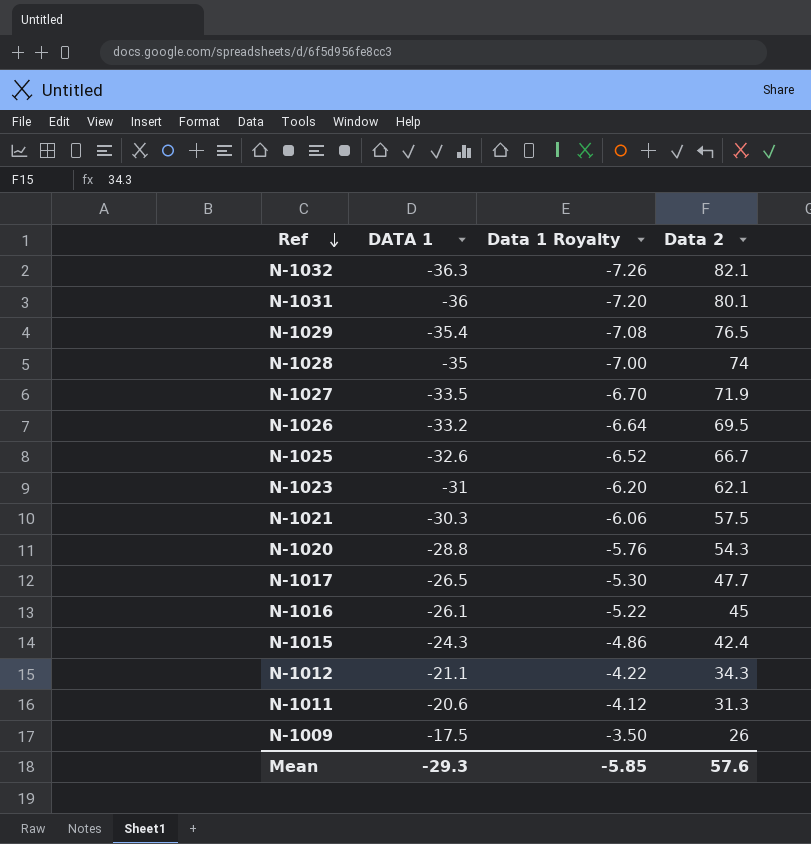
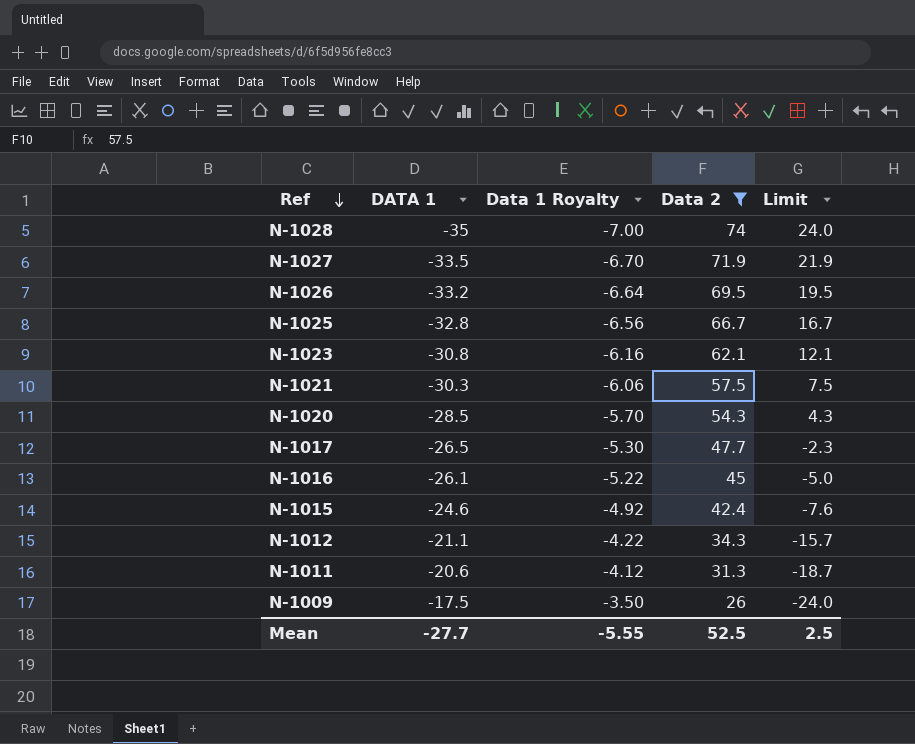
filter: none -> Data 2 <= 74
column Limit | formula: none -> [Data 2] - 50
N-1025 | DATA 1: -32.6 -> -32.8
N-1025 | Data 1 Royalty: -6.52 -> -6.56
N-1023 | DATA 1: -31 -> -30.8
N-1023 | Data 1 Royalty: -6.20 -> -6.16
N-1020 | DATA 1: -28.8 -> -28.5
N-1020 | Data 1 Royalty: -5.76 -> -5.70
N-1015 | DATA 1: -24.3 -> -24.6
N-1015 | Data 1 Royalty: -4.86 -> -4.92
Mean | DATA 1: -29.3 -> -27.7
Mean | Data 1 Royalty: -5.85 -> -5.55
Mean | Data 2: 57.6 -> 52.5

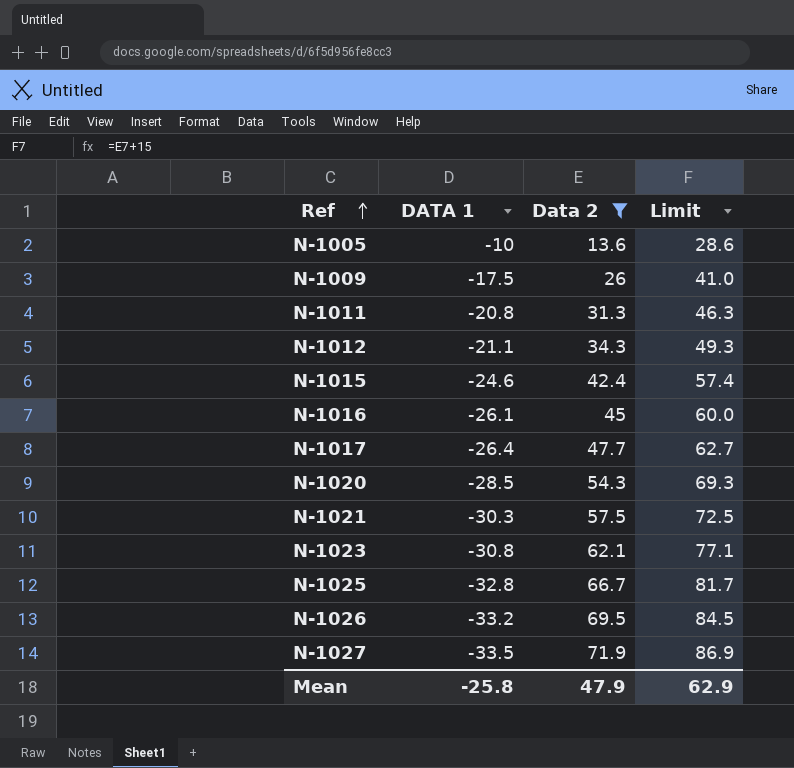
row order: Ref descending -> Ref ascending
column Data 1 Royalty | formula: [DATA 1] * 0.2 -> none
column Limit | formula: [Data 2] - 50 -> [Data 2] + 15
row N-1028: -35 | -7.00 | 74 | 24.0 -> none
row N-1005: none -> -10 | 13.6 | 28.6
N-1011 | DATA 1: -20.6 -> -20.8
N-1017 | DATA 1: -26.5 -> -26.4
Mean | DATA 1: -27.7 -> -25.8
Mean | Data 2: 52.5 -> 47.9
Mean | Limit: 2.5 -> 62.9

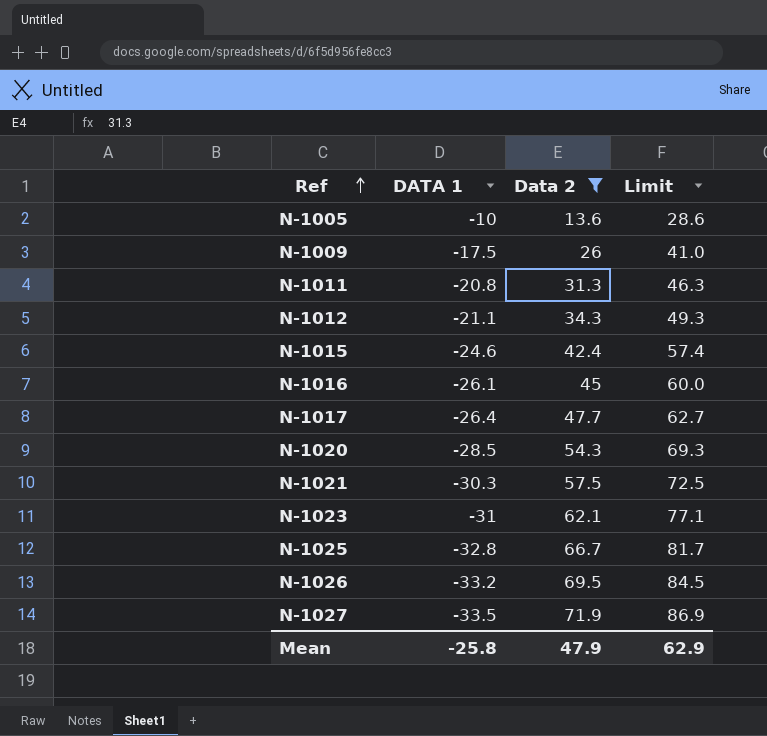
N-1023 | DATA 1: -30.8 -> -31

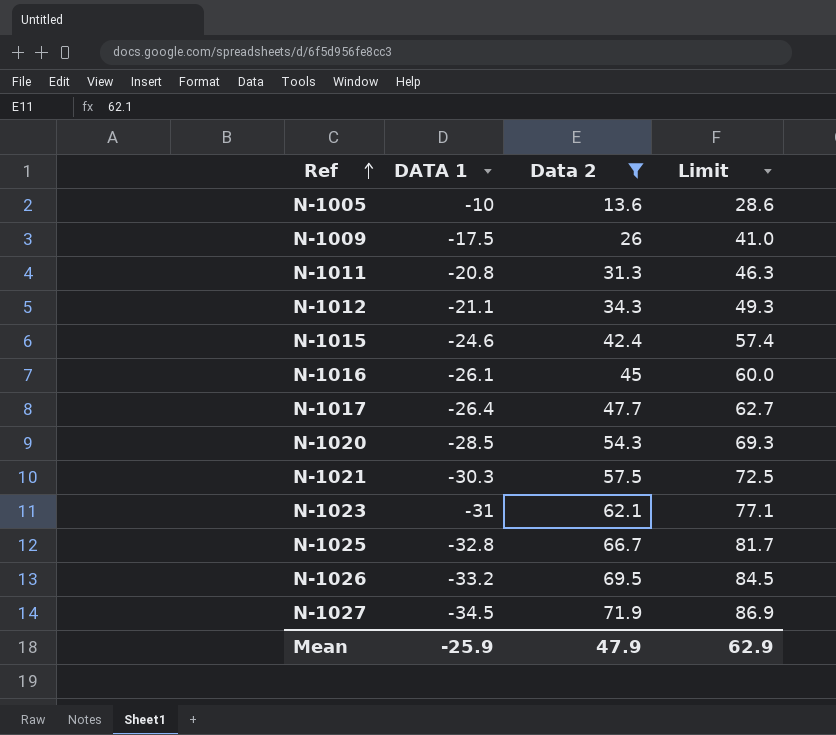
N-1027 | DATA 1: -33.5 -> -34.5
Mean | DATA 1: -25.8 -> -25.9

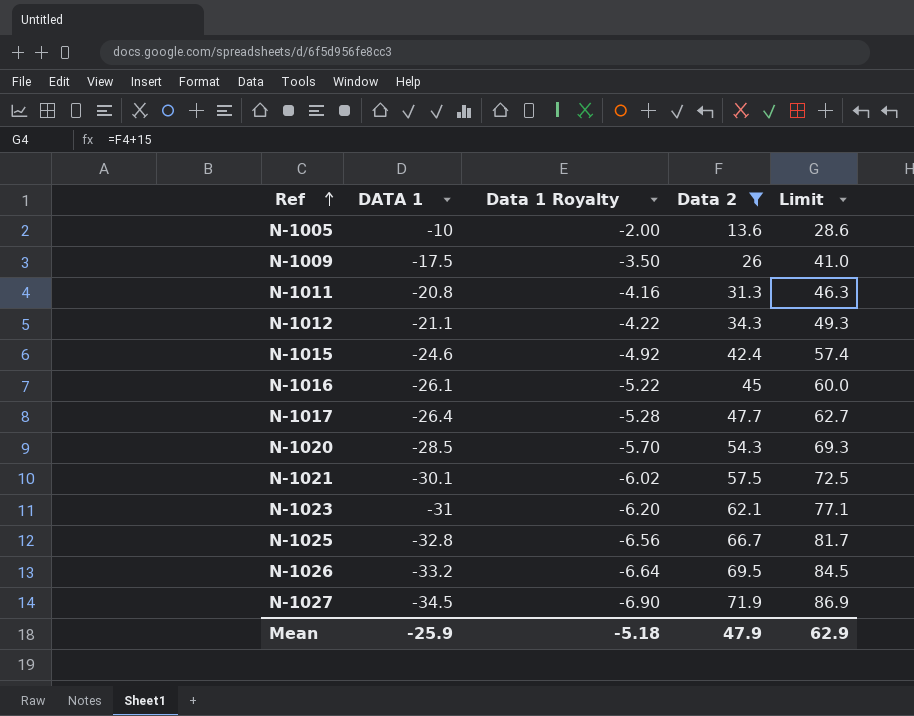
column Data 1 Royalty | formula: none -> [DATA 1] * 0.2
N-1021 | DATA 1: -30.3 -> -30.1

